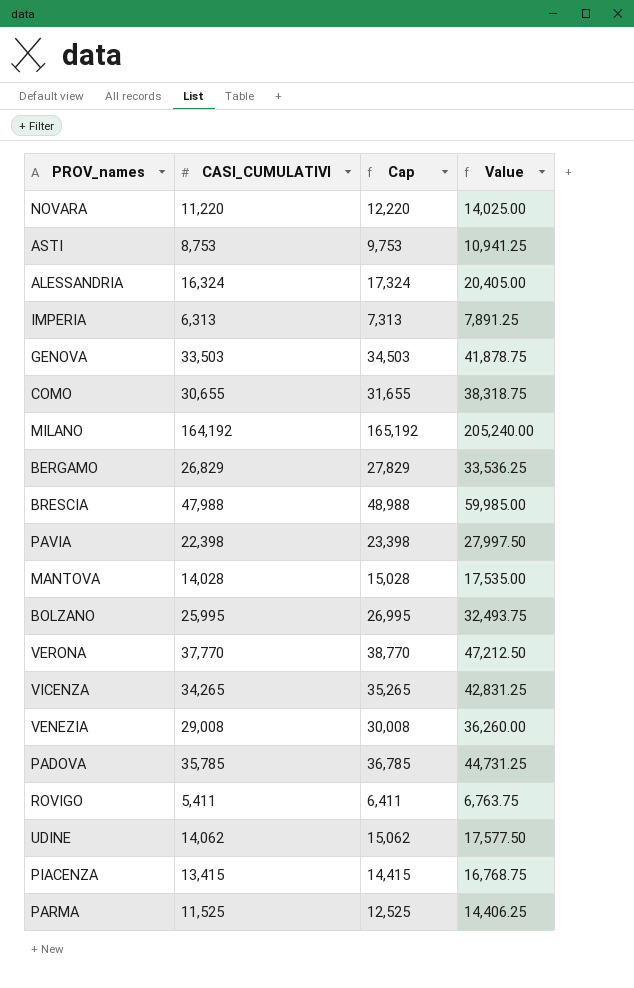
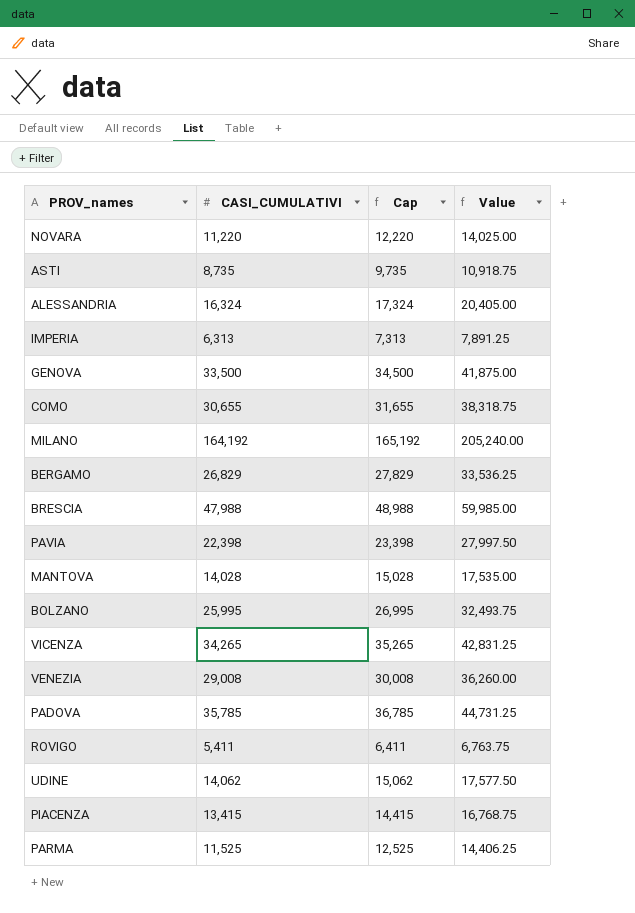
row VERONA: 37,770 | 38,770 | 47,212.50 -> none
ASTI | CASI_CUMULATIVI: 8,753 -> 8,735
ASTI | Cap: 9,753 -> 9,735
ASTI | Value: 10,941.25 -> 10,918.75
GENOVA | CASI_CUMULATIVI: 33,503 -> 33,500
GENOVA | Cap: 34,503 -> 34,500
GENOVA | Value: 41,878.75 -> 41,875.00

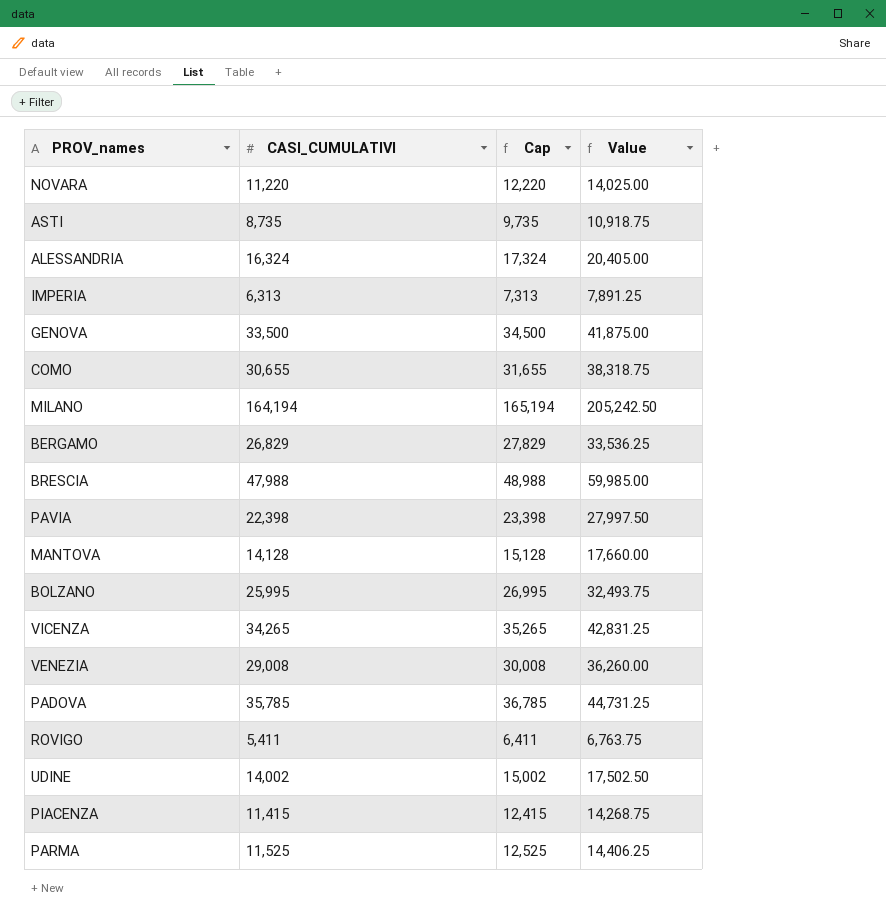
MILANO | CASI_CUMULATIVI: 164,192 -> 164,194
MILANO | Cap: 165,192 -> 165,194
MILANO | Value: 205,240.00 -> 205,242.50
MANTOVA | CASI_CUMULATIVI: 14,028 -> 14,128
MANTOVA | Cap: 15,028 -> 15,128
MANTOVA | Value: 17,535.00 -> 17,660.00
UDINE | CASI_CUMULATIVI: 14,062 -> 14,002
UDINE | Cap: 15,062 -> 15,002
UDINE | Value: 17,577.50 -> 17,502.50
PIACENZA | CASI_CUMULATIVI: 13,415 -> 11,415
PIACENZA | Cap: 14,415 -> 12,415
PIACENZA | Value: 16,768.75 -> 14,268.75

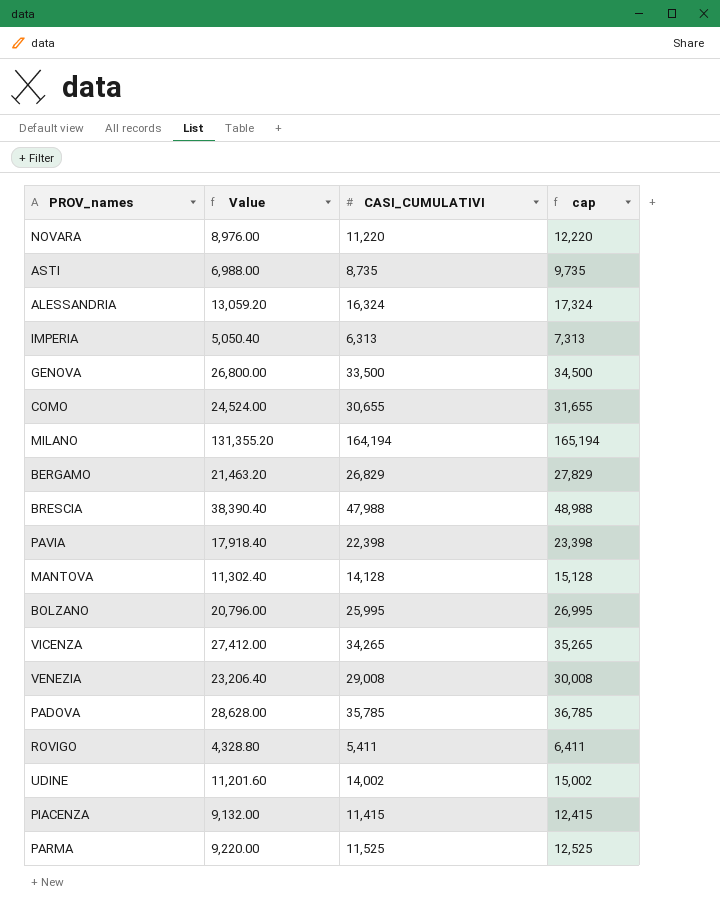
column Value | formula: [CASI_CUMULATIVI] * 1.25 -> [CASI_CUMULATIVI] * 0.8
column Value | position: 4 -> 2
column name: Cap -> cap

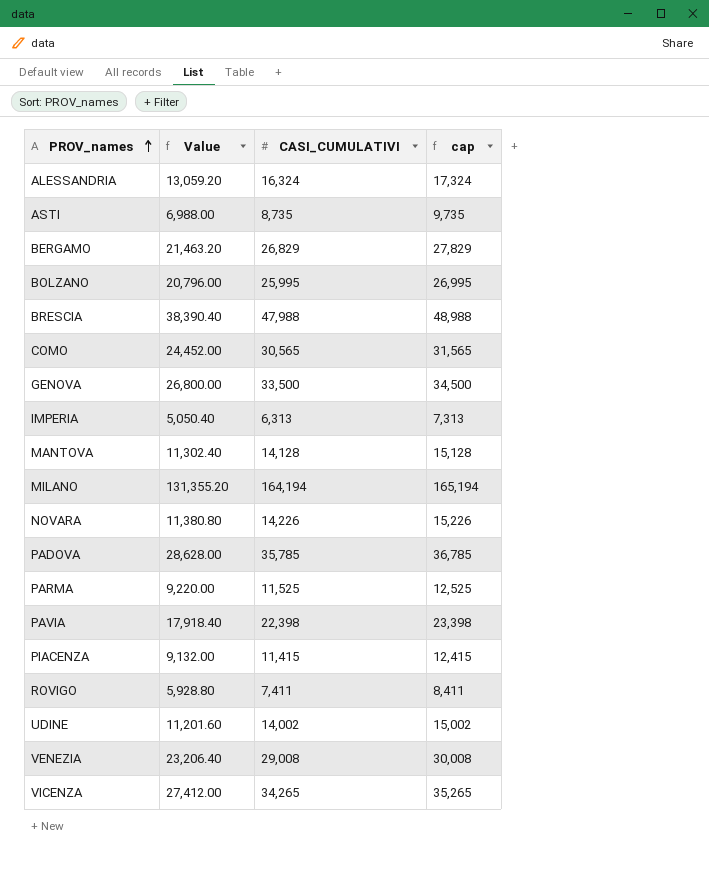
row order: none -> PROV_names ascending
COMO | Value: 24,524.00 -> 24,452.00
COMO | CASI_CUMULATIVI: 30,655 -> 30,565
COMO | cap: 31,655 -> 31,565
NOVARA | Value: 8,976.00 -> 11,380.80
NOVARA | CASI_CUMULATIVI: 11,220 -> 14,226
NOVARA | cap: 12,220 -> 15,226
ROVIGO | Value: 4,328.80 -> 5,928.80
ROVIGO | CASI_CUMULATIVI: 5,411 -> 7,411
ROVIGO | cap: 6,411 -> 8,411

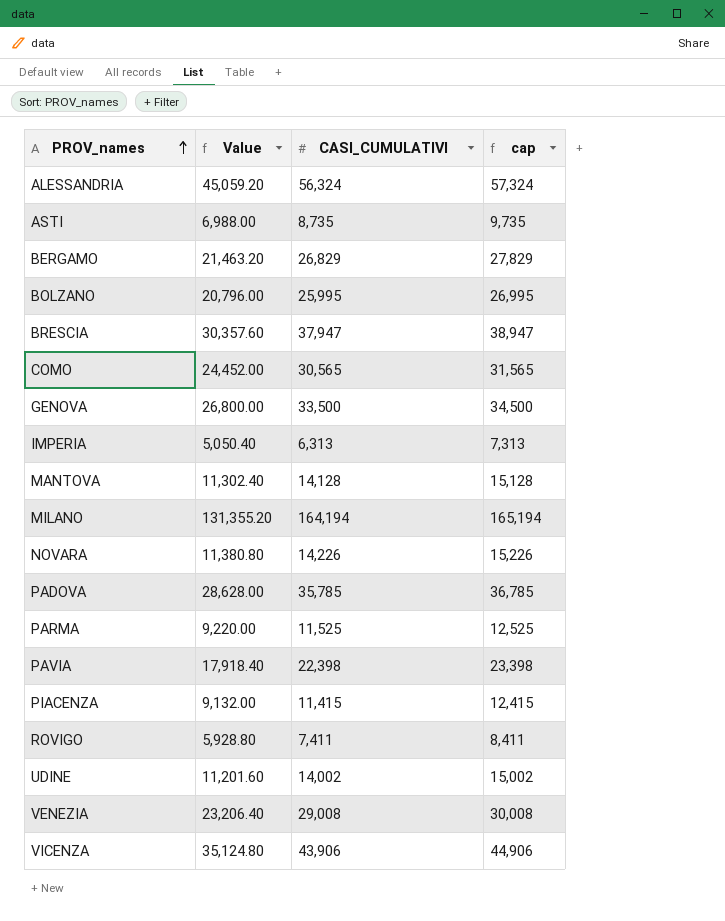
ALESSANDRIA | Value: 13,059.20 -> 45,059.20
ALESSANDRIA | CASI_CUMULATIVI: 16,324 -> 56,324
ALESSANDRIA | cap: 17,324 -> 57,324
BRESCIA | Value: 38,390.40 -> 30,357.60
BRESCIA | CASI_CUMULATIVI: 47,988 -> 37,947
BRESCIA | cap: 48,988 -> 38,947
VICENZA | Value: 27,412.00 -> 35,124.80
VICENZA | CASI_CUMULATIVI: 34,265 -> 43,906
VICENZA | cap: 35,265 -> 44,906

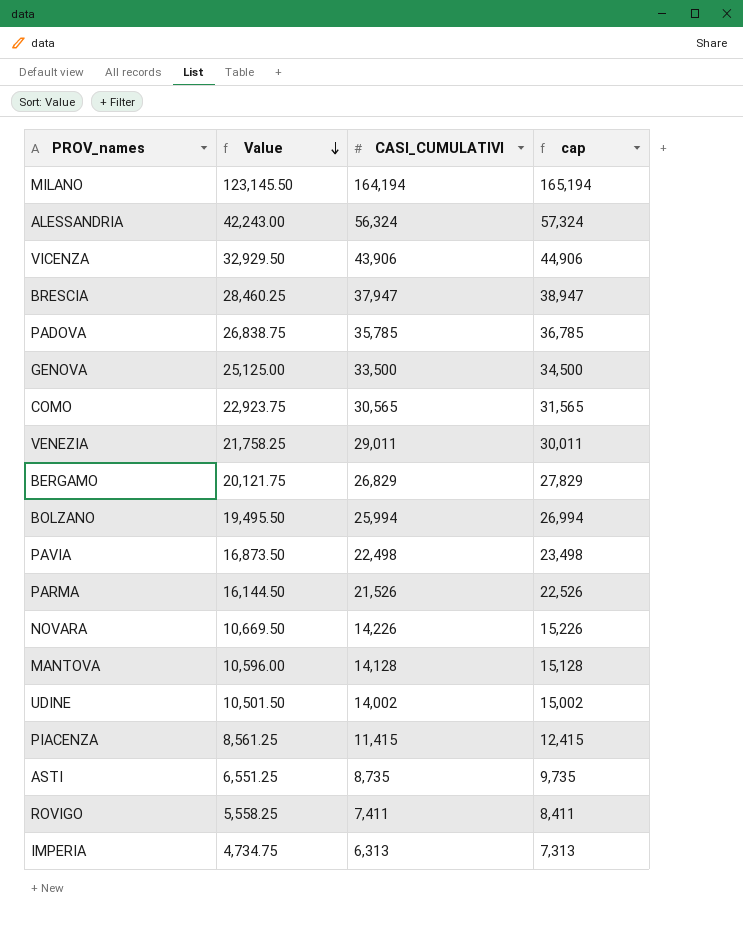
row order: PROV_names ascending -> Value descending
column Value | formula: [CASI_CUMULATIVI] * 0.8 -> [CASI_CUMULATIVI] * 0.75
VENEZIA | CASI_CUMULATIVI: 29,008 -> 29,011
VENEZIA | cap: 30,008 -> 30,011
BOLZANO | CASI_CUMULATIVI: 25,995 -> 25,994
BOLZANO | cap: 26,995 -> 26,994
PAVIA | CASI_CUMULATIVI: 22,398 -> 22,498
PAVIA | cap: 23,398 -> 23,498
PARMA | CASI_CUMULATIVI: 11,525 -> 21,526
PARMA | cap: 12,525 -> 22,526

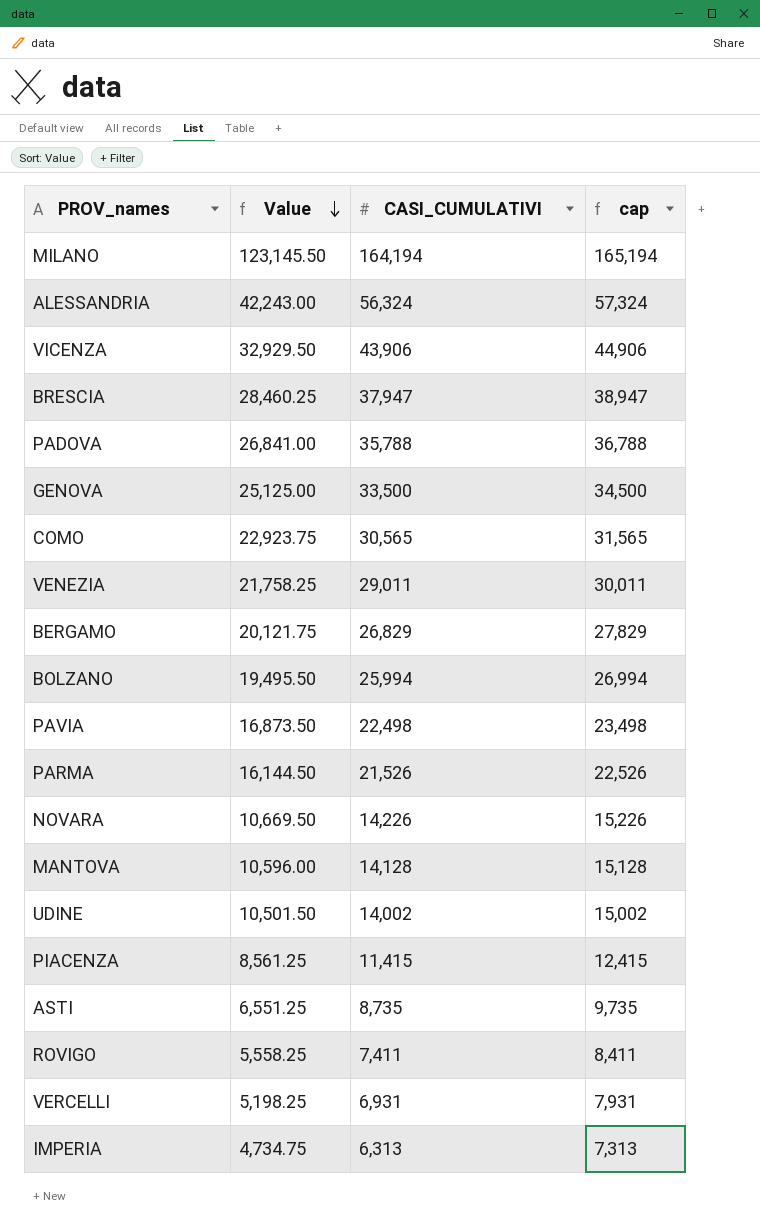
PADOVA | Value: 26,838.75 -> 26,841.00
PADOVA | CASI_CUMULATIVI: 35,785 -> 35,788
PADOVA | cap: 36,785 -> 36,788
row VERCELLI: none -> 5,198.25 | 6,931 | 7,931

